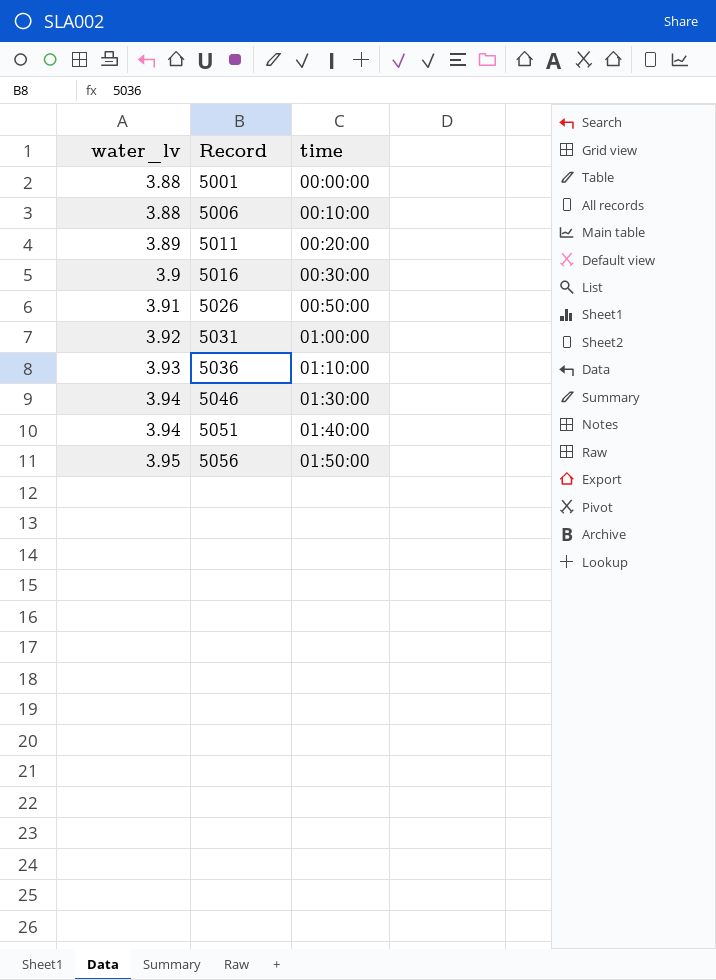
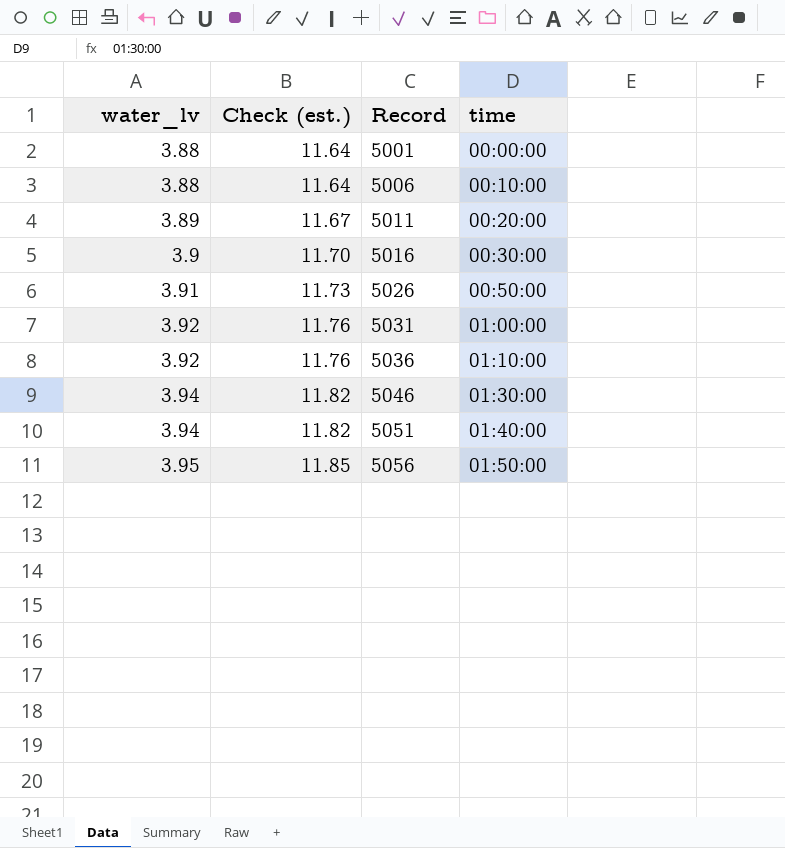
column Check (est.) | formula: none -> [water_lv] * 3
5036 | water_lv: 3.93 -> 3.92

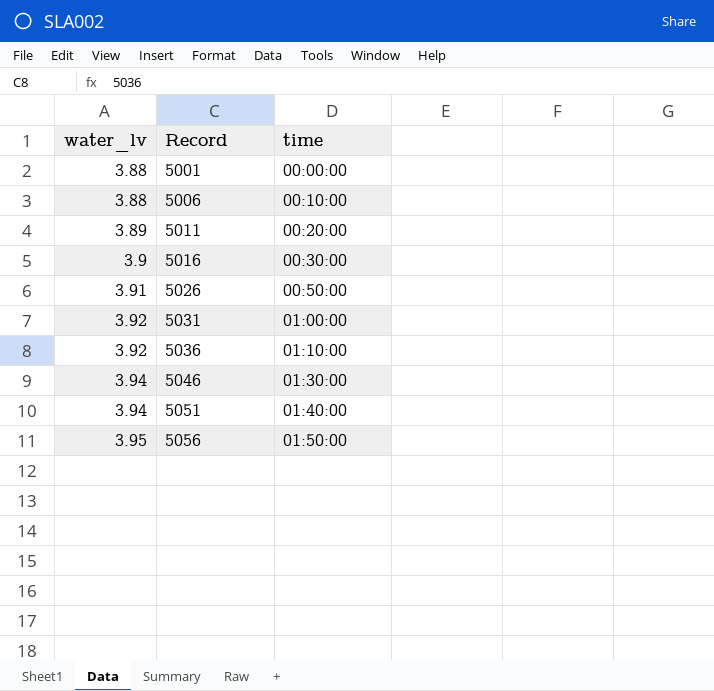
column Check (est.) | formula: [water_lv] * 3 -> none

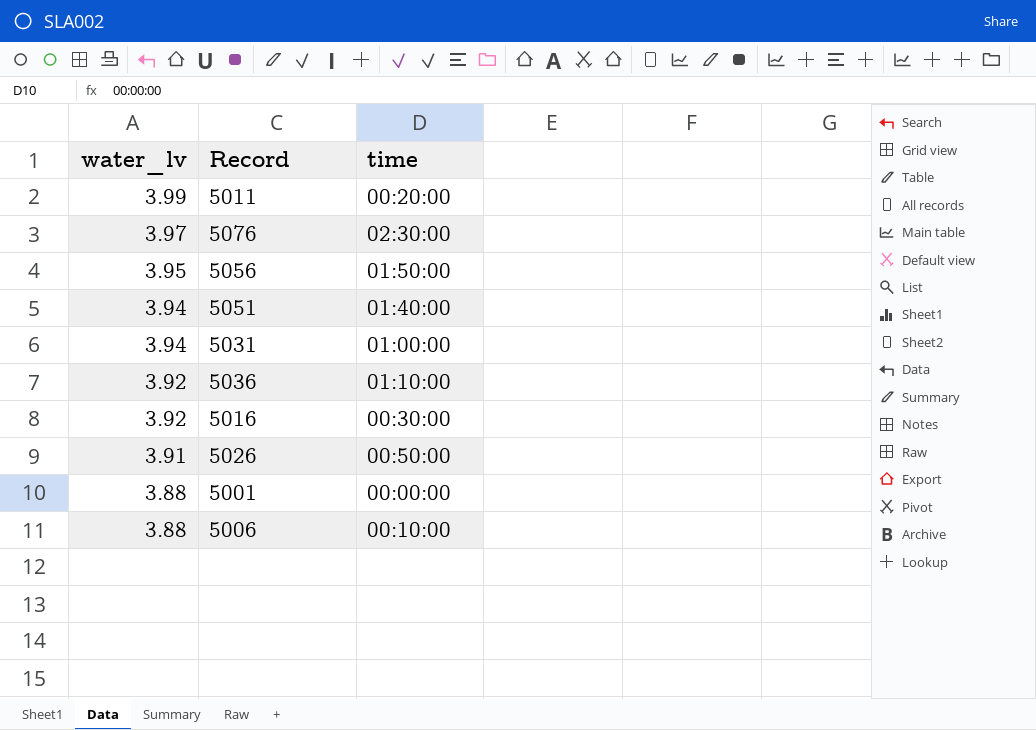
row order: water_lv ascending -> water_lv descending
row 5046: 3.94 | 01:30:00 -> none
5011 | water_lv: 3.89 -> 3.99
row 5076: none -> 3.97 | 02:30:00
5031 | water_lv: 3.92 -> 3.94
5016 | water_lv: 3.9 -> 3.92

